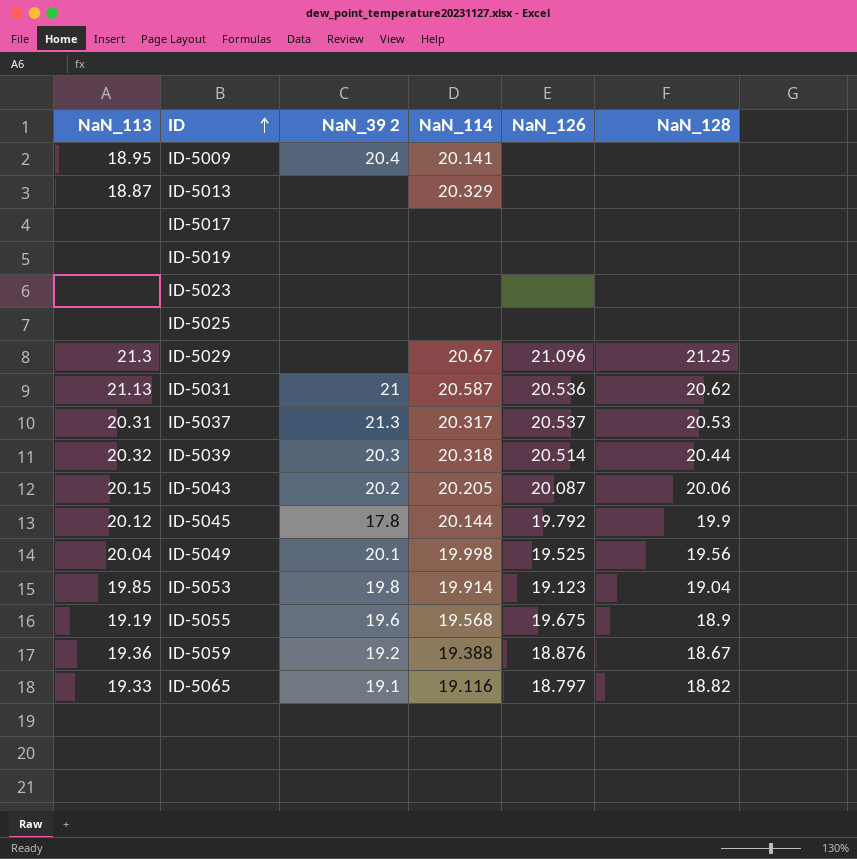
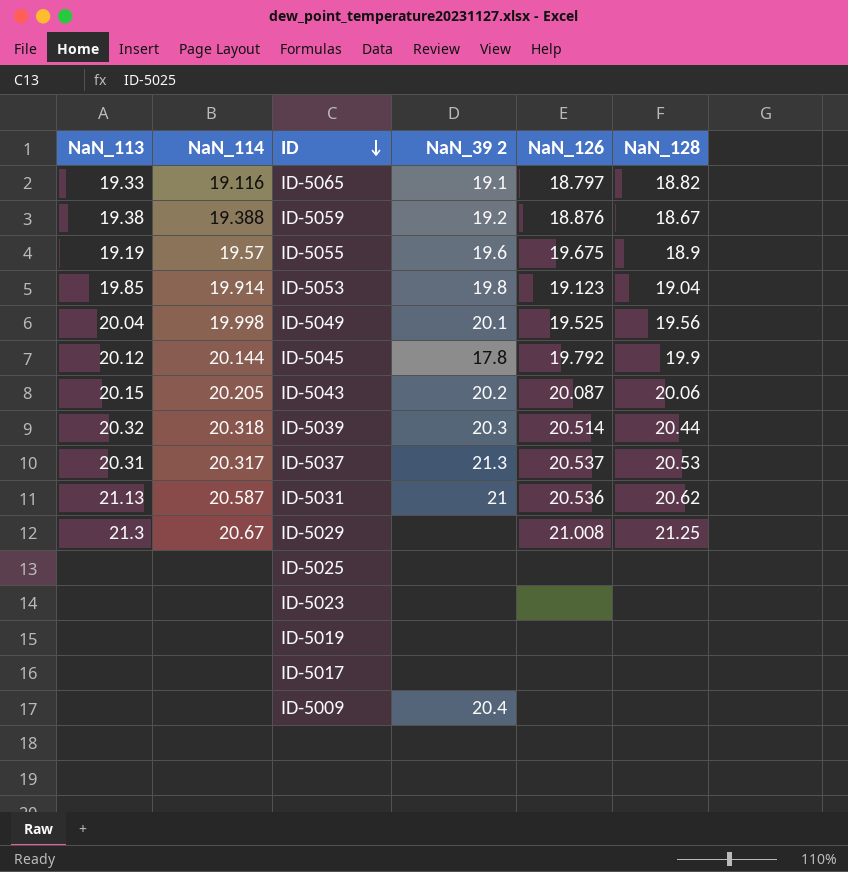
row order: ID ascending -> ID descending
column NaN_114 | position: 4 -> 2
row ID-5013: 18.87 | none | 20.329 | none | none -> none
ID-5059 | NaN_113: 19.36 -> 19.38
ID-5055 | NaN_114: 19.568 -> 19.57
ID-5029 | NaN_126: 21.096 -> 21.008
ID-5009 | NaN_113: 18.95 -> none
ID-5009 | NaN_114: 20.141 -> none

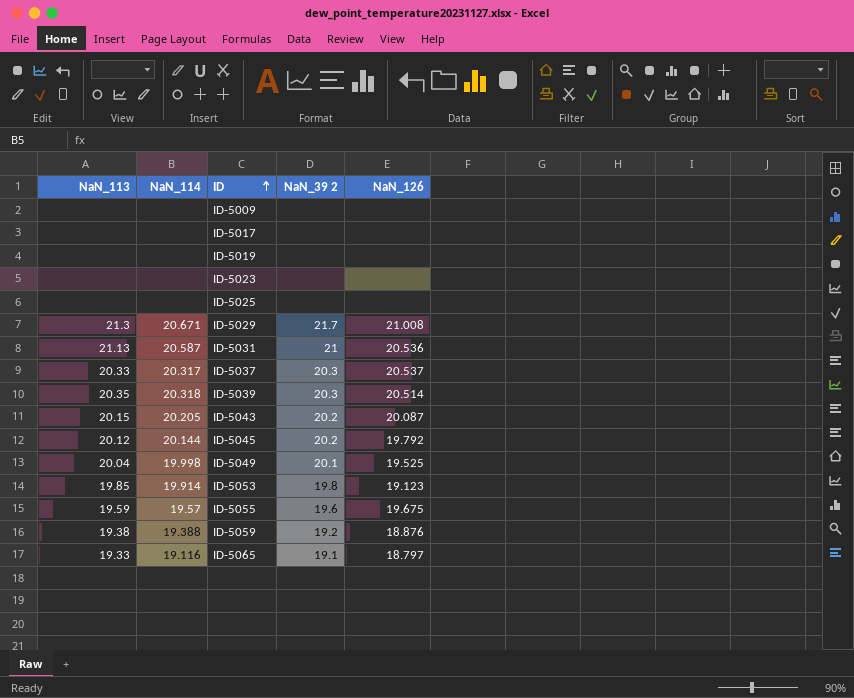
row order: ID descending -> ID ascending
column NaN_128 | position: 6 -> none
ID-5009 | NaN_39 2: 20.4 -> none
ID-5029 | NaN_114: 20.67 -> 20.671
ID-5029 | NaN_39 2: none -> 21.7
ID-5037 | NaN_113: 20.31 -> 20.33
ID-5037 | NaN_39 2: 21.3 -> 20.3
ID-5039 | NaN_113: 20.32 -> 20.35
ID-5045 | NaN_39 2: 17.8 -> 20.2
ID-5055 | NaN_113: 19.19 -> 19.59

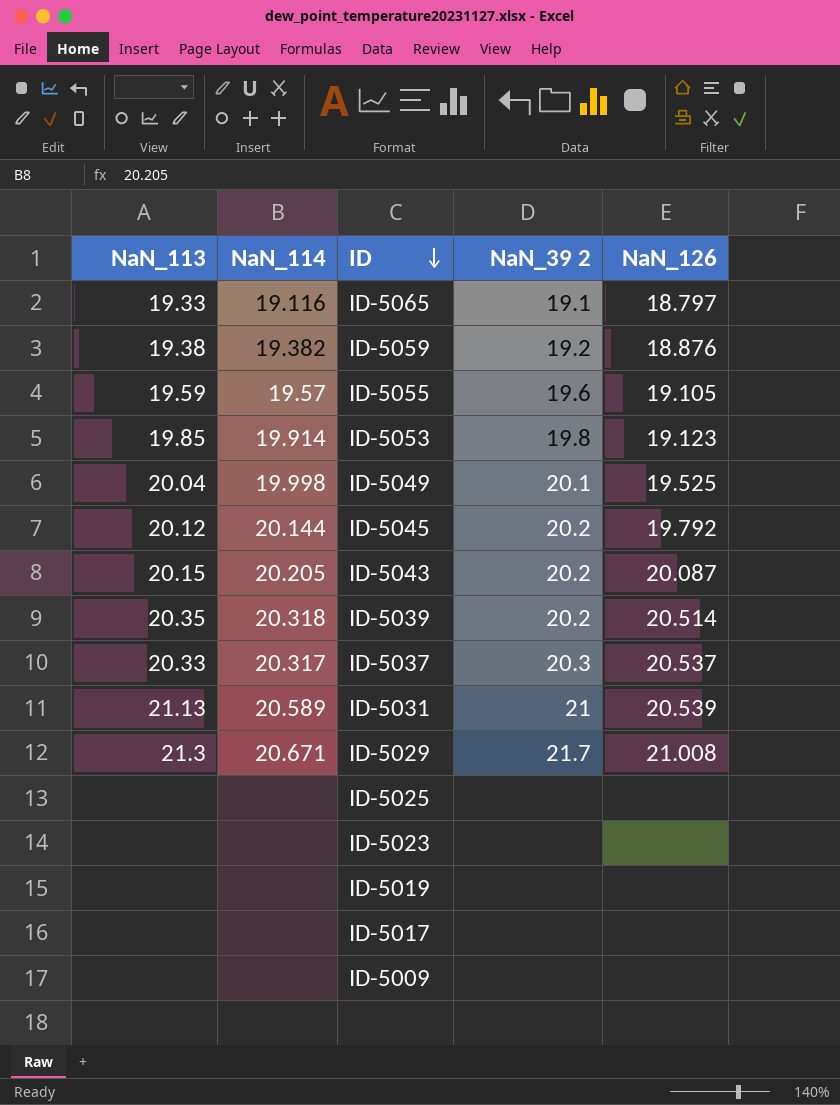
row order: ID ascending -> ID descending
ID-5059 | NaN_114: 19.388 -> 19.382
ID-5055 | NaN_126: 19.675 -> 19.105
ID-5039 | NaN_39 2: 20.3 -> 20.2
ID-5031 | NaN_114: 20.587 -> 20.589
ID-5031 | NaN_126: 20.536 -> 20.539

